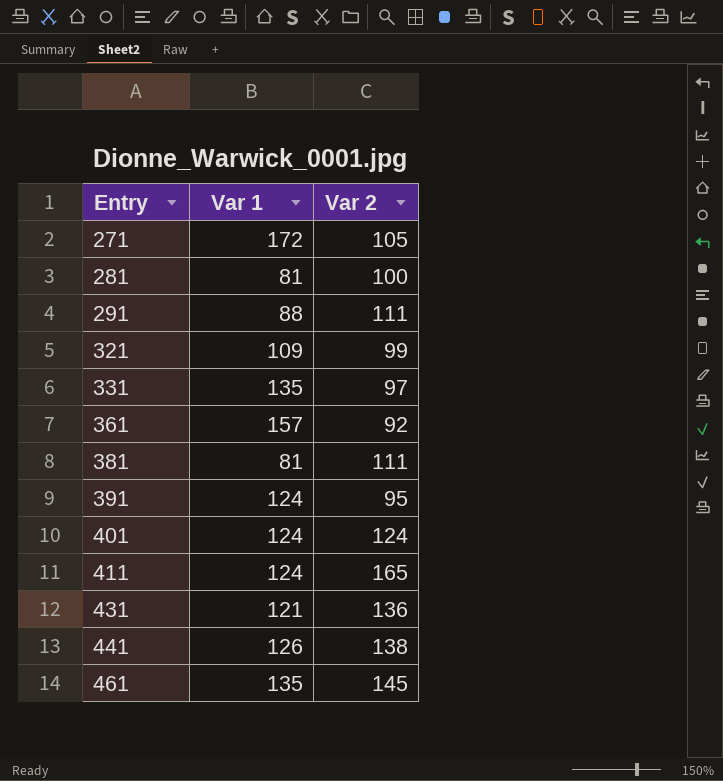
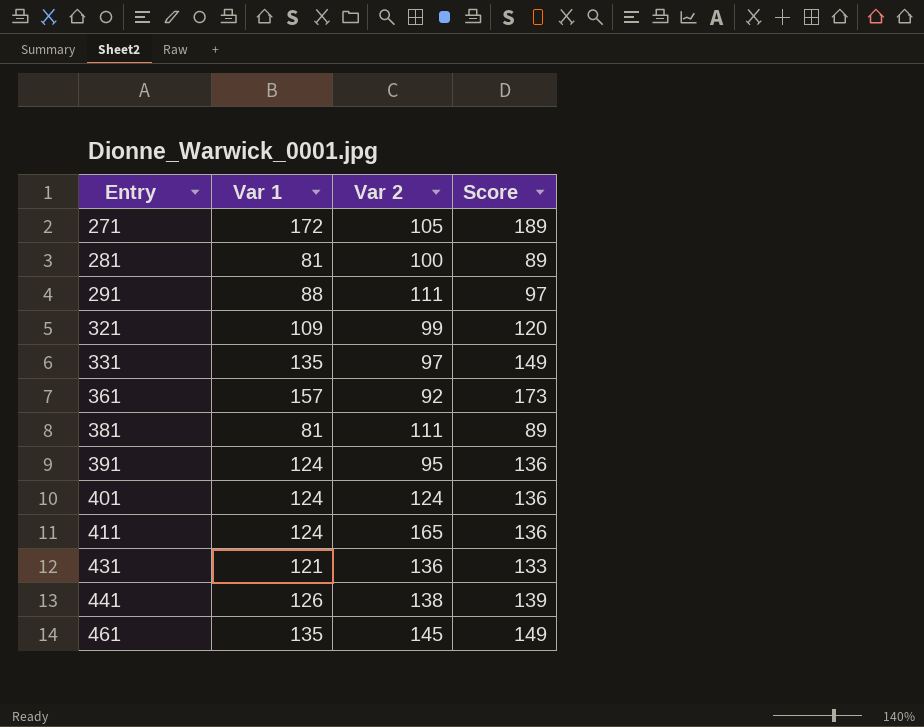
column Score | formula: none -> [Var 1] * 1.1

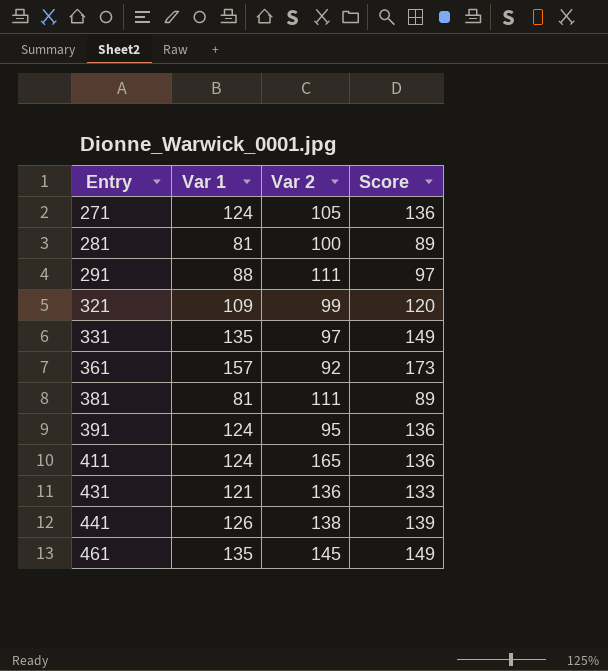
row 401: 124 | 124 | 136 -> none
271 | Var 1: 172 -> 124
271 | Score: 189 -> 136

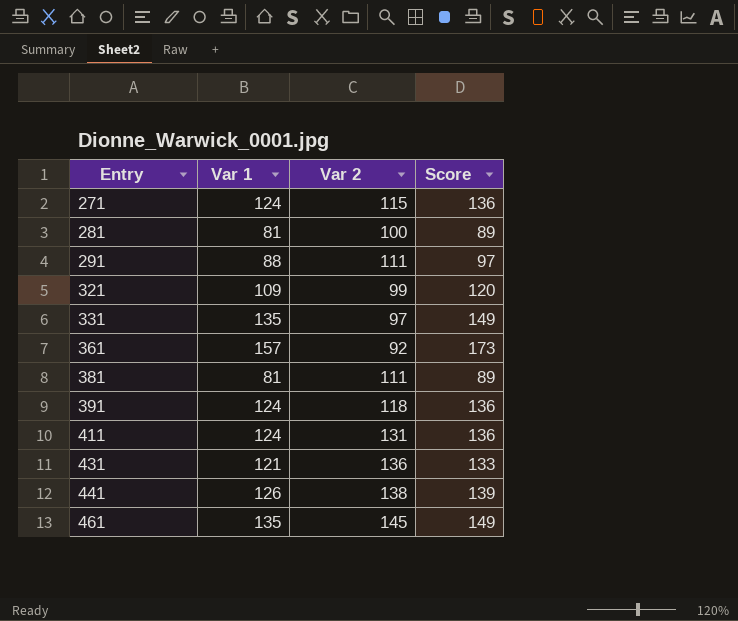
271 | Var 2: 105 -> 115
391 | Var 2: 95 -> 118
411 | Var 2: 165 -> 131

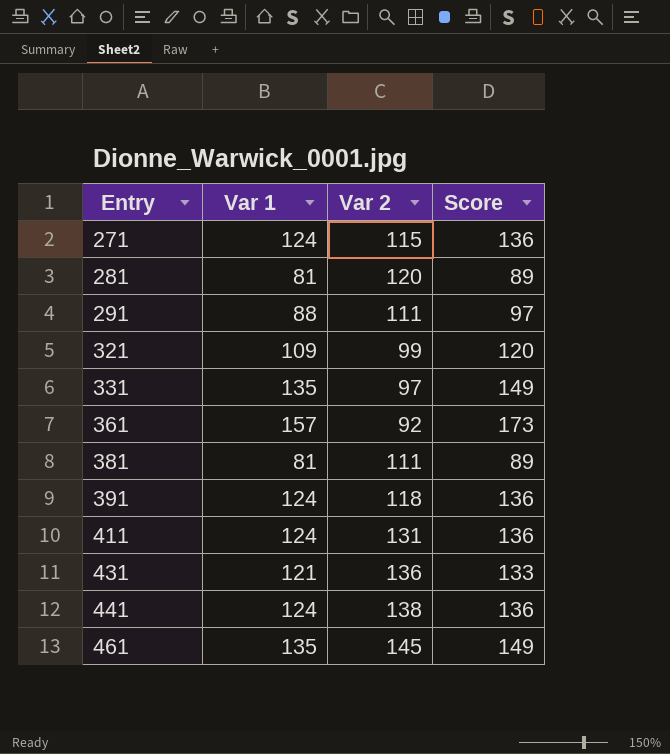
281 | Var 2: 100 -> 120
441 | Var 1: 126 -> 124
441 | Score: 139 -> 136

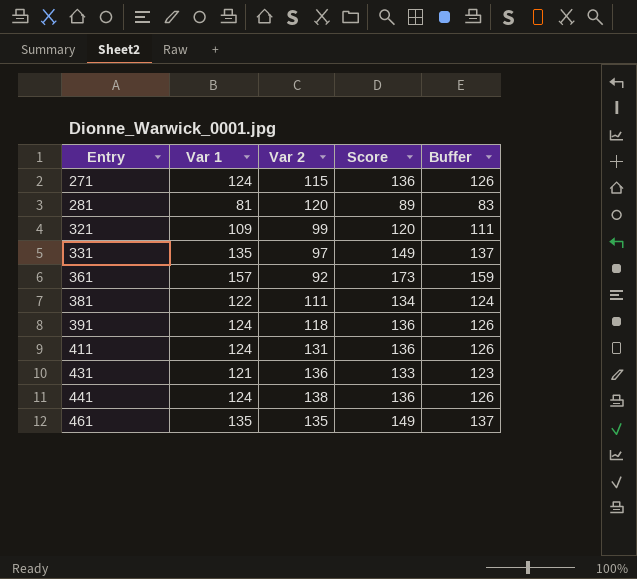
column Buffer | formula: none -> [Var 1] + 2
row 291: 88 | 111 | 97 -> none
381 | Var 1: 81 -> 122
381 | Score: 89 -> 134
461 | Var 2: 145 -> 135

